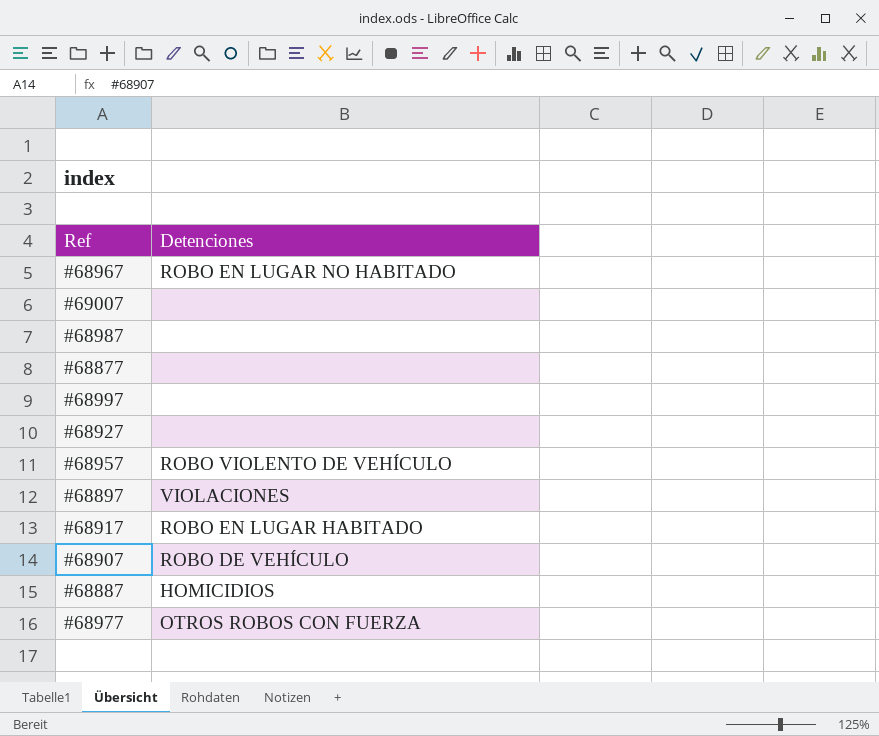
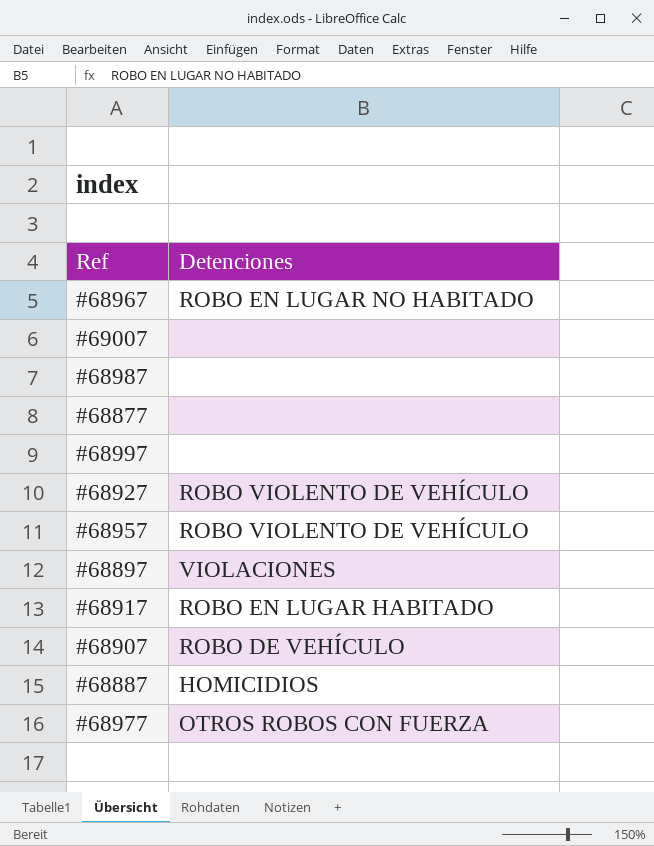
#68927 | Detenciones: none -> ROBO VIOLENTO DE VEHÍCULO

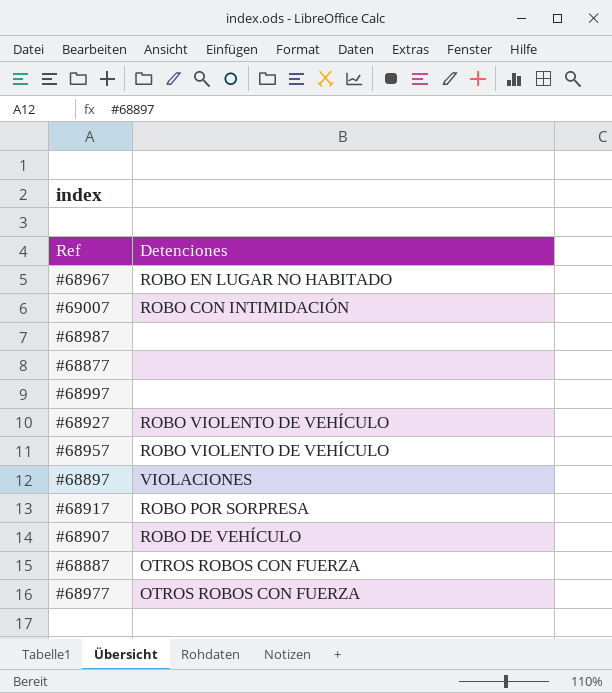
#69007 | Detenciones: none -> ROBO CON INTIMIDACIÓN
#68917 | Detenciones: ROBO EN LUGAR HABITADO -> ROBO POR SORPRESA
#68887 | Detenciones: HOMICIDIOS -> OTROS ROBOS CON FUERZA

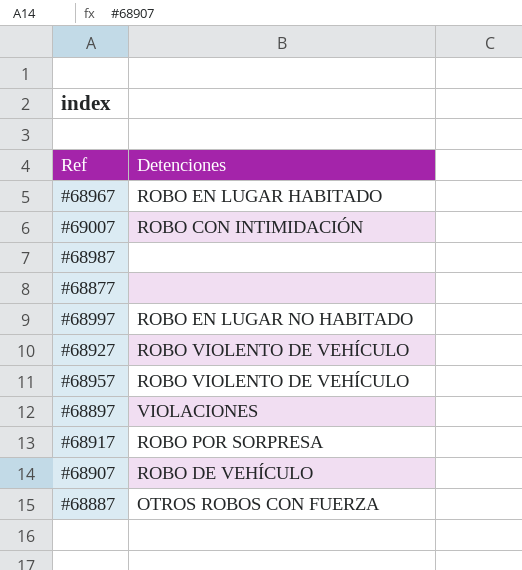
row #68977: OTROS ROBOS CON FUERZA -> none
#68967 | Detenciones: ROBO EN LUGAR NO HABITADO -> ROBO EN LUGAR HABITADO
#68997 | Detenciones: none -> ROBO EN LUGAR NO HABITADO

